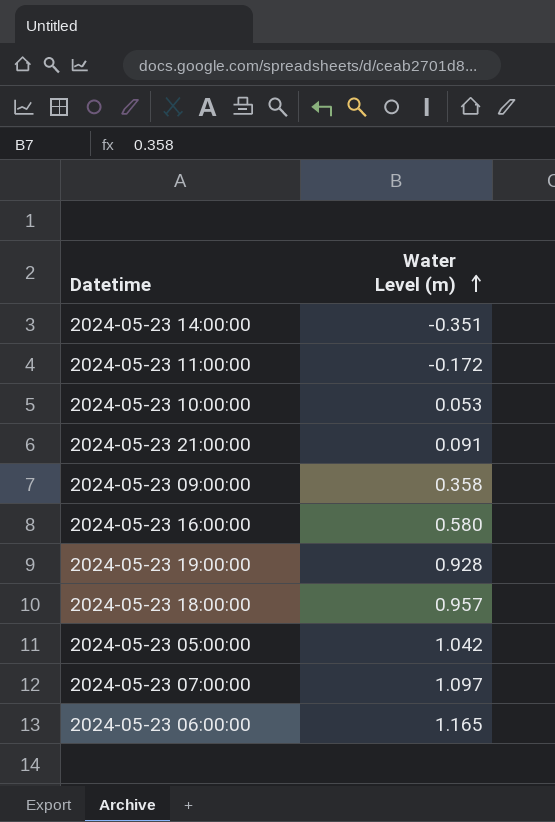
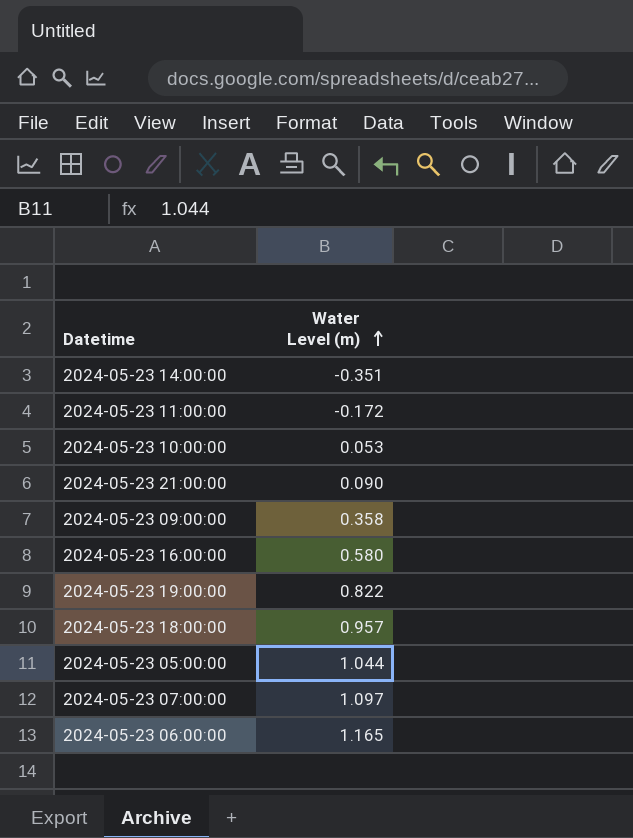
2024-05-23 21:00:00 | Water Level (m): 0.091 -> 0.090
2024-05-23 19:00:00 | Water Level (m): 0.928 -> 0.822
2024-05-23 05:00:00 | Water Level (m): 1.042 -> 1.044

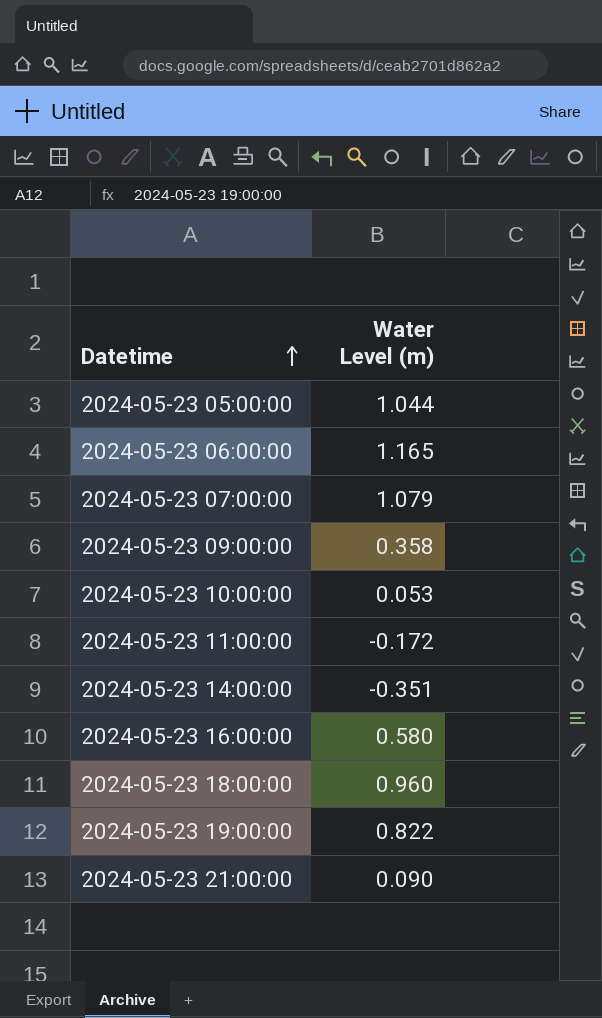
row order: Water Level (m) ascending -> Datetime ascending
2024-05-23 07:00:00 | Water Level (m): 1.097 -> 1.079
2024-05-23 18:00:00 | Water Level (m): 0.957 -> 0.960

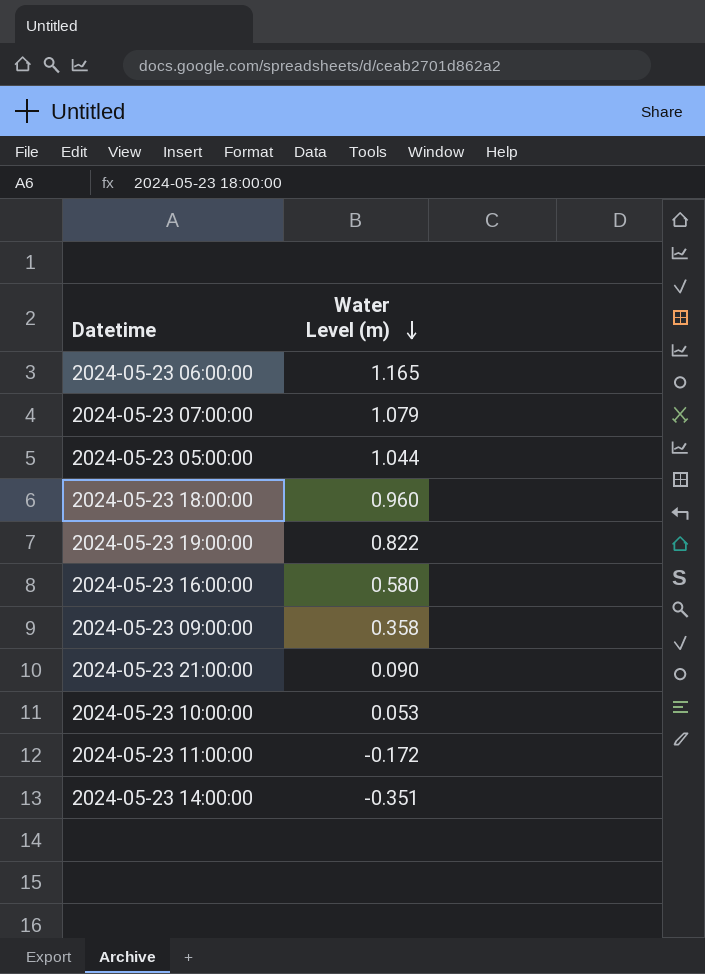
row order: Datetime ascending -> Water Level (m) descending

